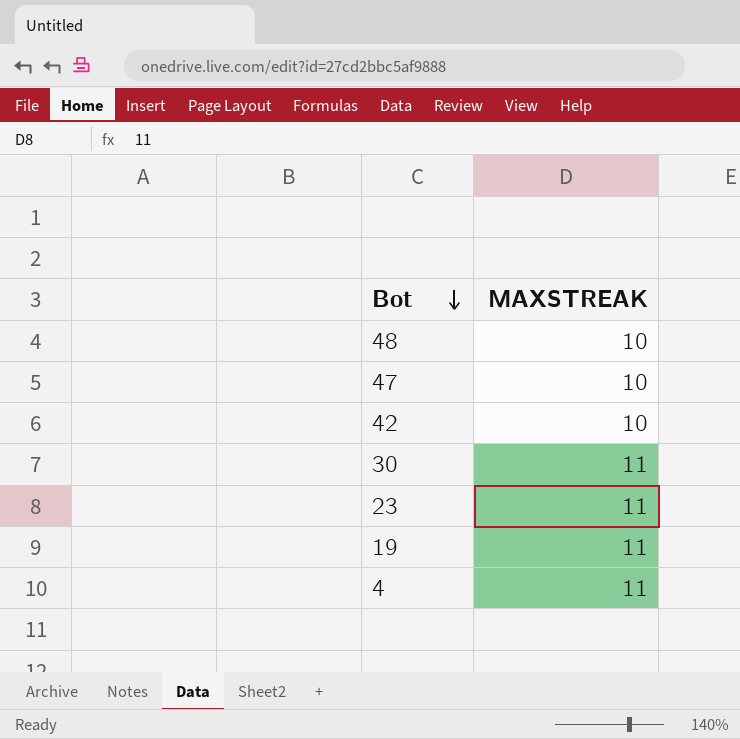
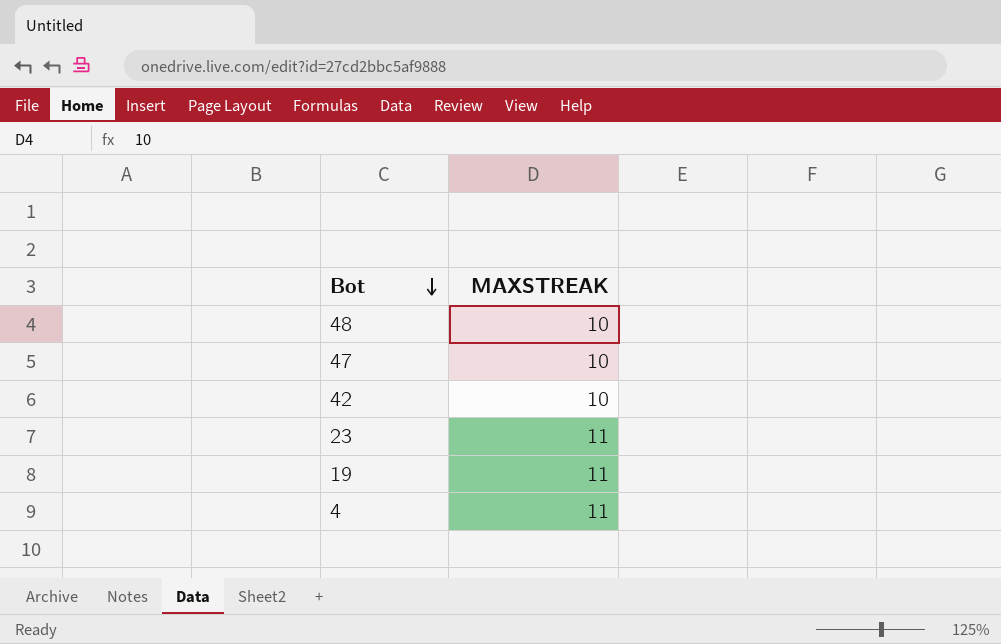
row 30: 11 -> none

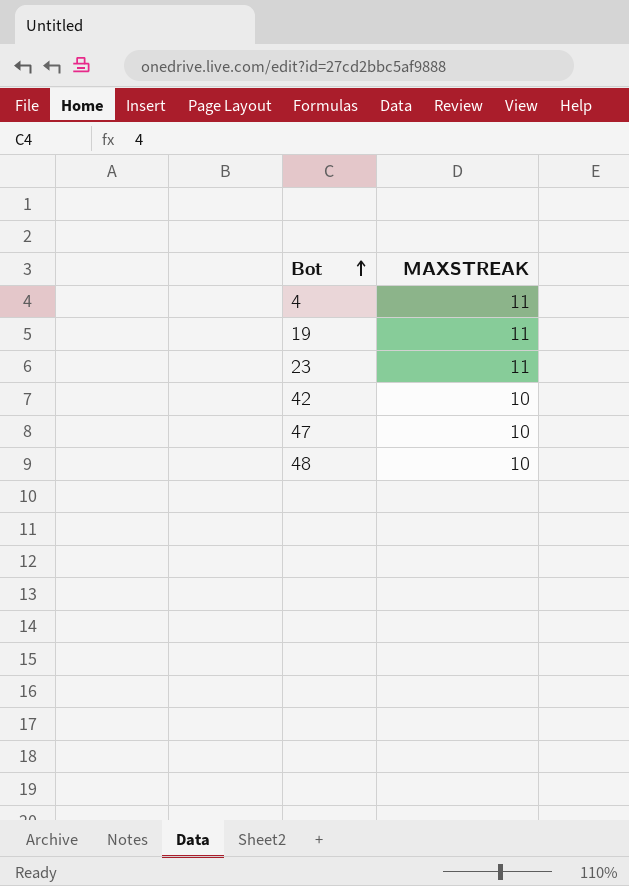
row order: Bot descending -> Bot ascending

